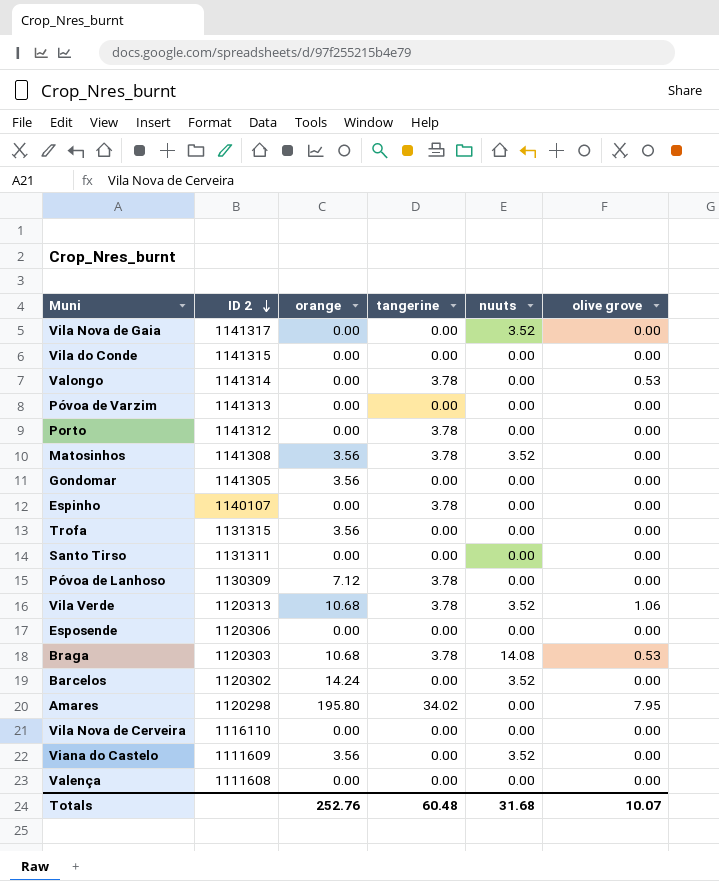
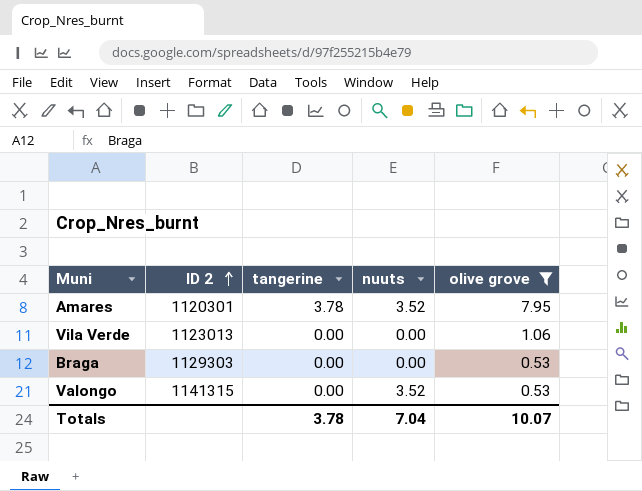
filter: none -> olive grove != 0.00
row order: ID 2 descending -> ID 2 ascending
column orange | position: 3 -> none
Amares | ID 2: 1120298 -> 1120301
Amares | tangerine: 34.02 -> 3.78
Amares | nuuts: 0.00 -> 3.52
Vila Verde | ID 2: 1120313 -> 1123013
Vila Verde | tangerine: 3.78 -> 0.00
Vila Verde | nuuts: 3.52 -> 0.00
Braga | ID 2: 1120303 -> 1129303
Braga | tangerine: 3.78 -> 0.00
Braga | nuuts: 14.08 -> 0.00
Valongo | ID 2: 1141314 -> 1141315
Valongo | tangerine: 3.78 -> 0.00
Valongo | nuuts: 0.00 -> 3.52
Totals | tangerine: 60.48 -> 3.78
Totals | nuuts: 31.68 -> 7.04

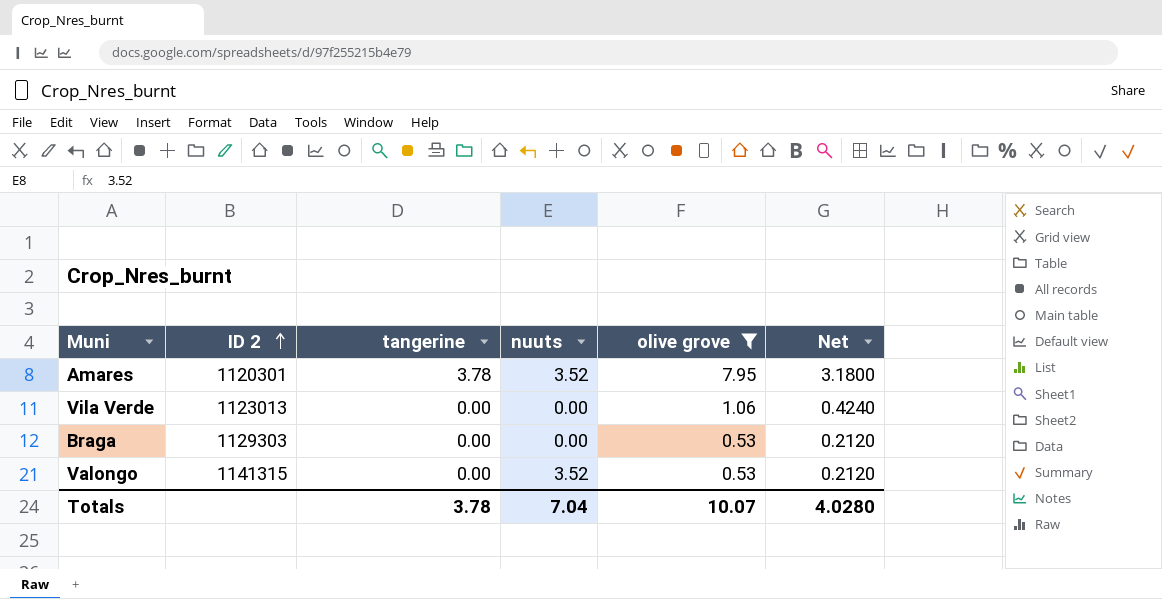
column Net | formula: none -> [olive grove] * 0.4

